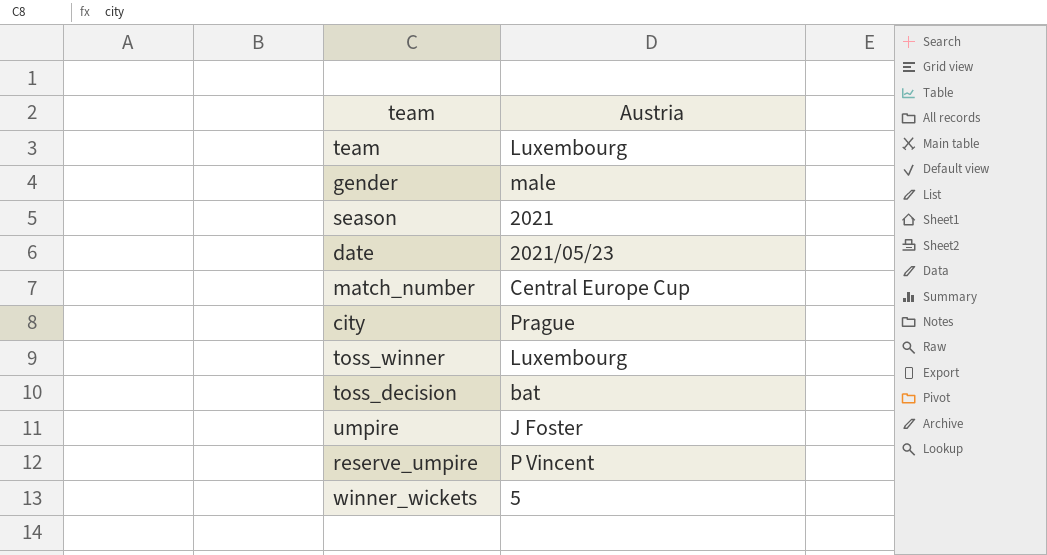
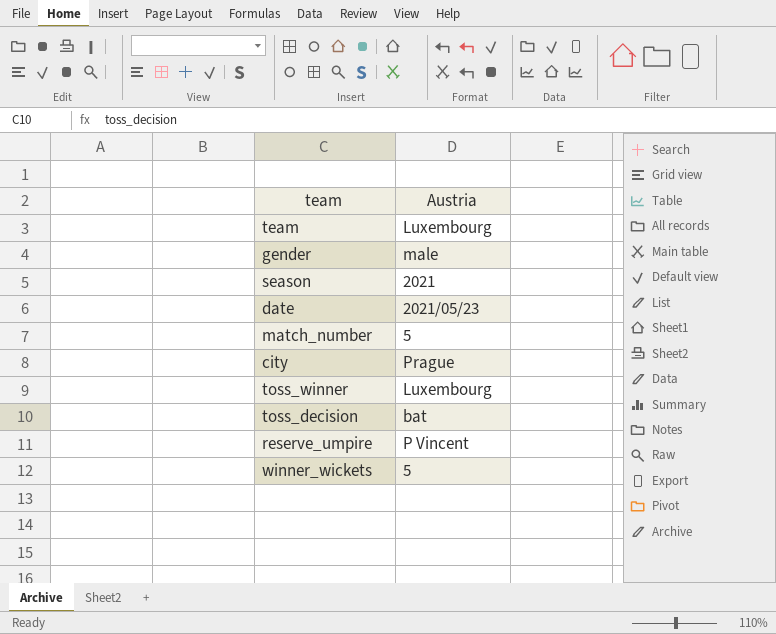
row umpire: J Foster -> none
match_number | Austria: Central Europe Cup -> 5

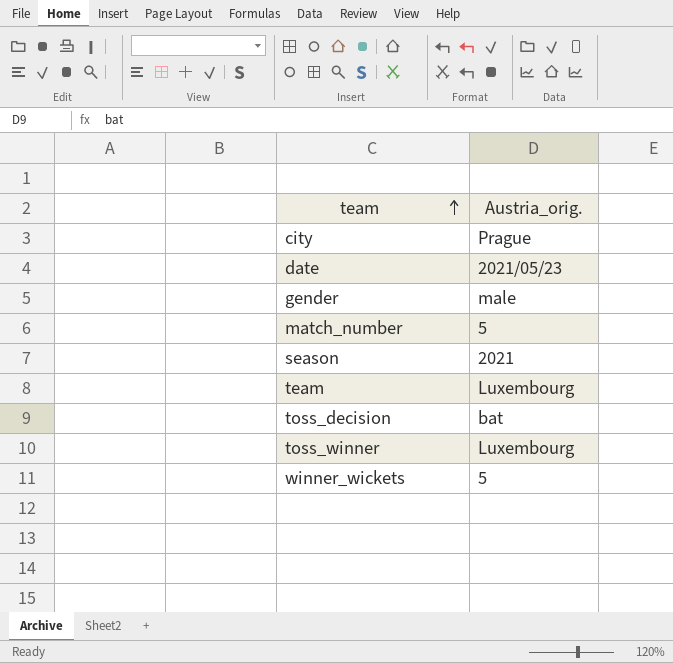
row order: none -> team ascending
column name: Austria -> Austria_orig.
row reserve_umpire: P Vincent -> none

